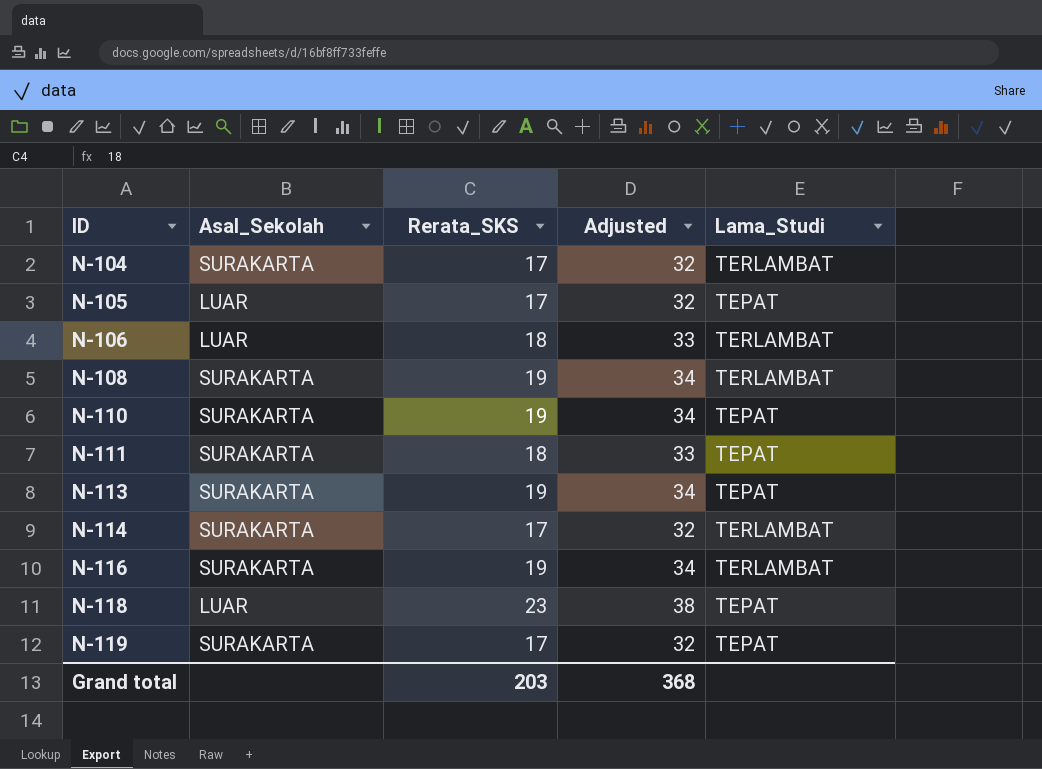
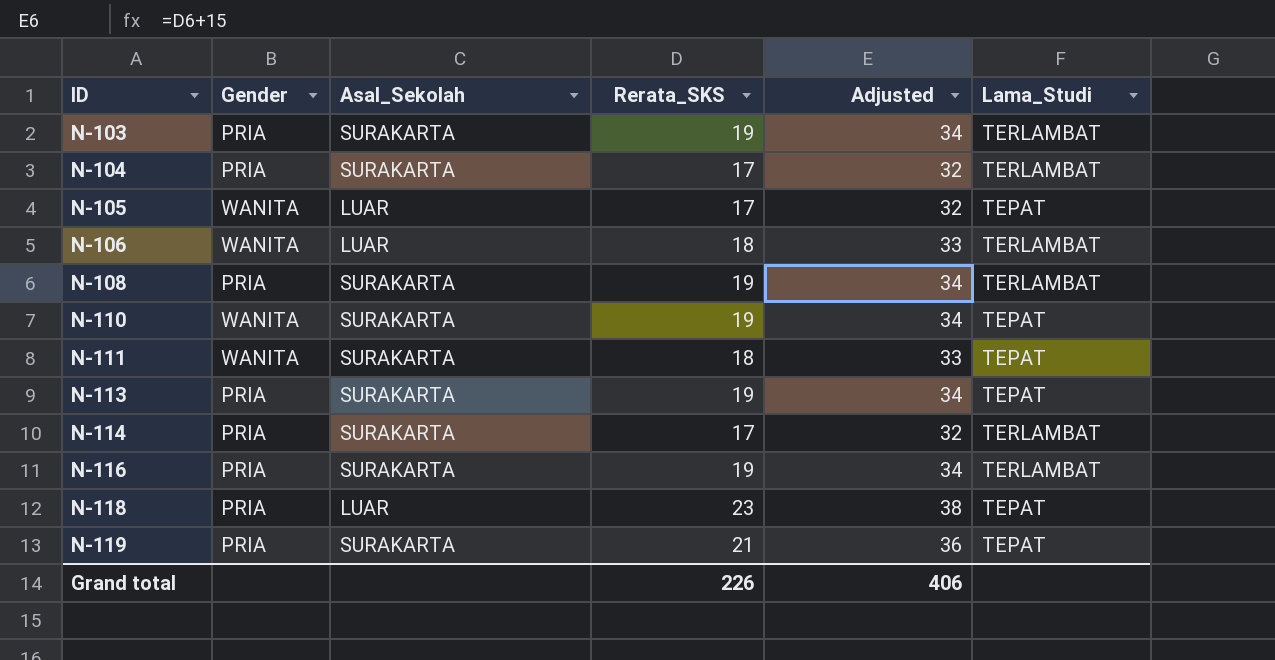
column Gender | position: none -> 2
row N-103: none -> PRIA | SURAKARTA | 19 | 34 | TERLAMBAT
N-119 | Rerata_SKS: 17 -> 21
N-119 | Adjusted: 32 -> 36
Grand total | Rerata_SKS: 203 -> 226
Grand total | Adjusted: 368 -> 406

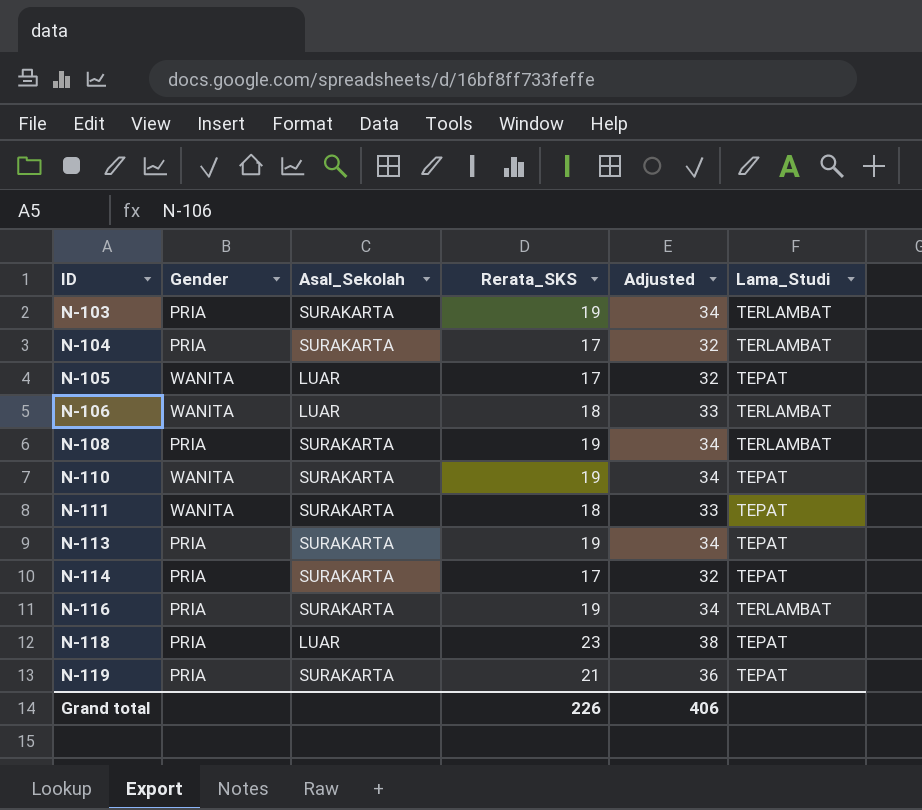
N-114 | Lama_Studi: TERLAMBAT -> TEPAT

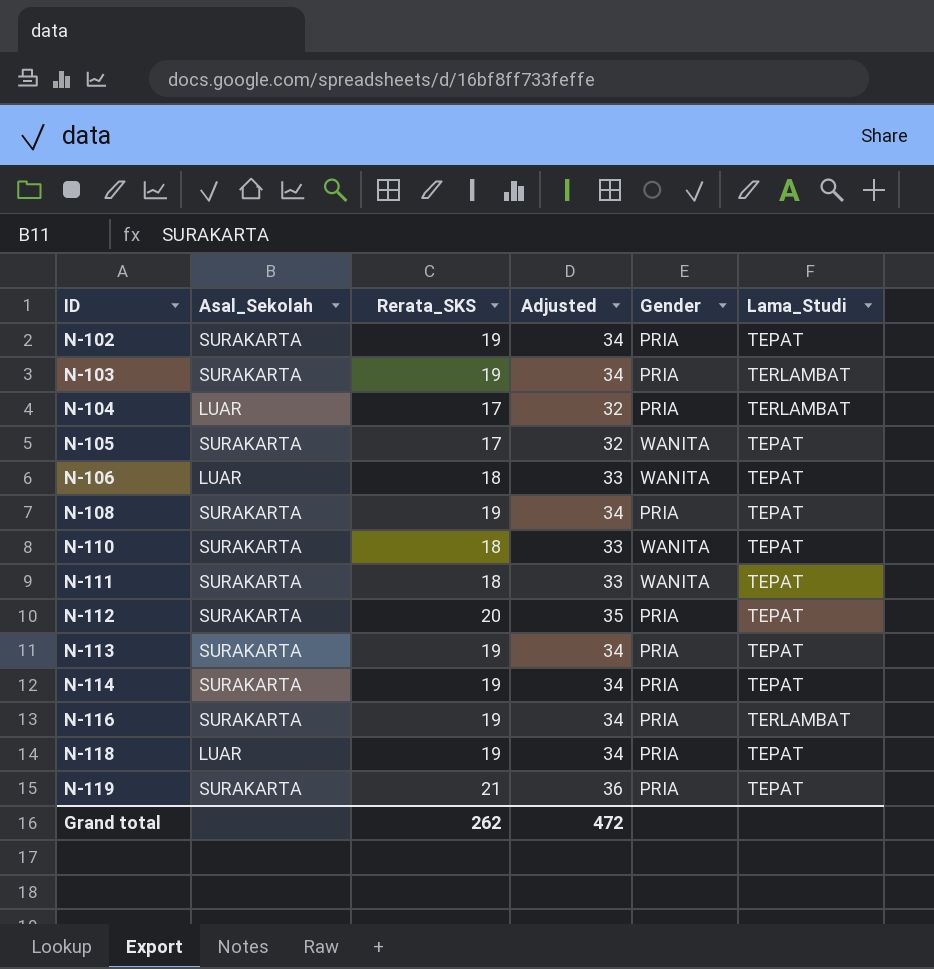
column Gender | position: 2 -> 5
row N-102: none -> SURAKARTA | 19 | 34 | PRIA | TEPAT
N-104 | Asal_Sekolah: SURAKARTA -> LUAR
N-105 | Asal_Sekolah: LUAR -> SURAKARTA
N-106 | Lama_Studi: TERLAMBAT -> TEPAT
N-108 | Lama_Studi: TERLAMBAT -> TEPAT
N-110 | Rerata_SKS: 19 -> 18
N-110 | Adjusted: 34 -> 33
row N-112: none -> SURAKARTA | 20 | 35 | PRIA | TEPAT
N-114 | Rerata_SKS: 17 -> 19
N-114 | Adjusted: 32 -> 34
N-118 | Rerata_SKS: 23 -> 19
N-118 | Adjusted: 38 -> 34
Grand total | Rerata_SKS: 226 -> 262
Grand total | Adjusted: 406 -> 472

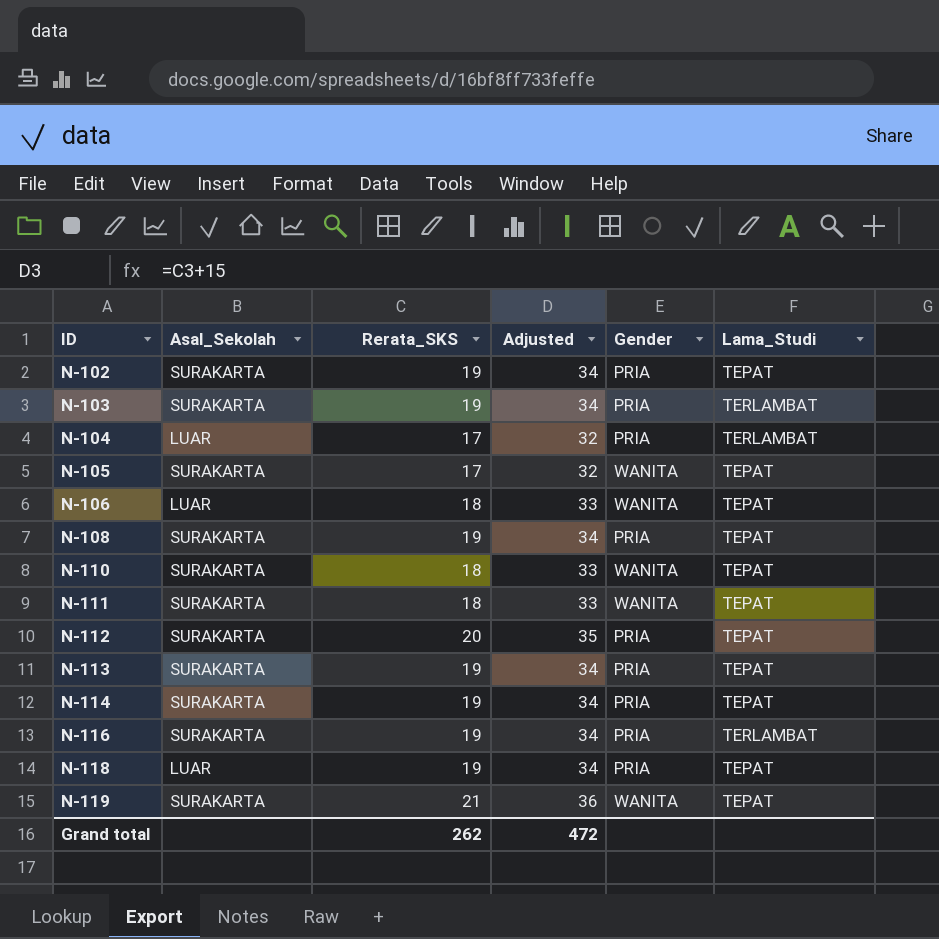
N-119 | Gender: PRIA -> WANITA

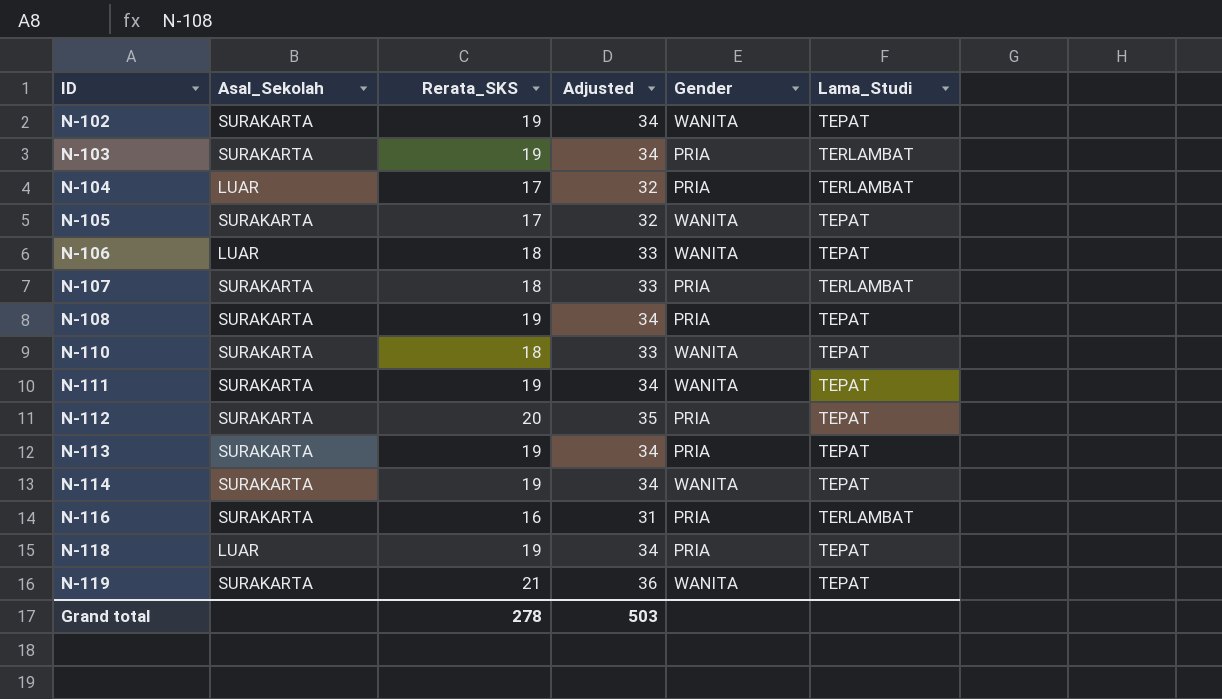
N-102 | Gender: PRIA -> WANITA
row N-107: none -> SURAKARTA | 18 | 33 | PRIA | TERLAMBAT
N-111 | Rerata_SKS: 18 -> 19
N-111 | Adjusted: 33 -> 34
N-114 | Gender: PRIA -> WANITA
N-116 | Rerata_SKS: 19 -> 16
N-116 | Adjusted: 34 -> 31
Grand total | Rerata_SKS: 262 -> 278
Grand total | Adjusted: 472 -> 503

